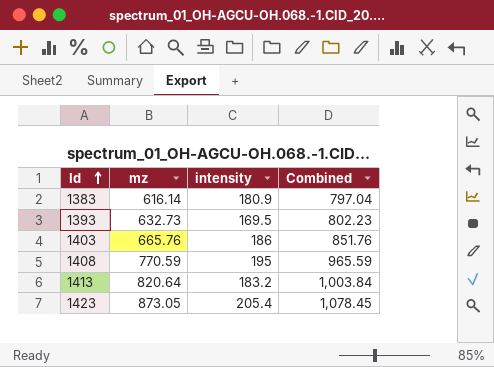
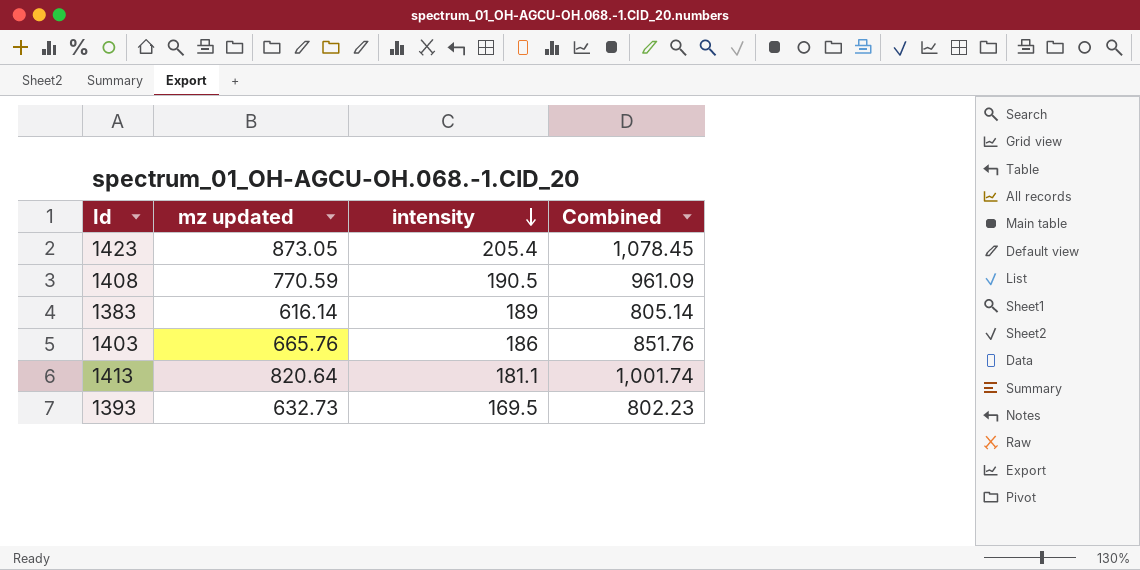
row order: Id ascending -> intensity descending
column name: mz -> mz updated
1408 | intensity: 195 -> 190.5
1408 | Combined: 965.59 -> 961.09
1383 | intensity: 180.9 -> 189
1383 | Combined: 797.04 -> 805.14
1413 | intensity: 183.2 -> 181.1
1413 | Combined: 1,003.84 -> 1,001.74

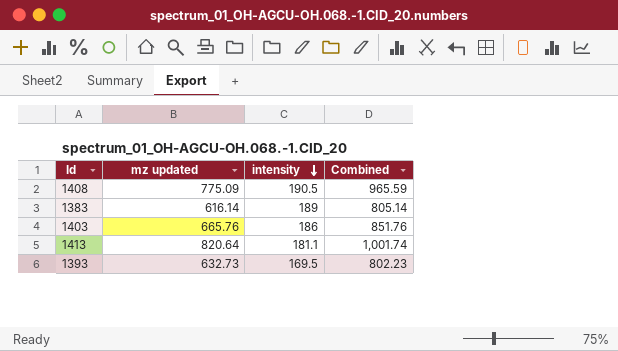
row 1423: 873.05 | 205.4 | 1,078.45 -> none
1408 | mz updated: 770.59 -> 775.09
1408 | Combined: 961.09 -> 965.59

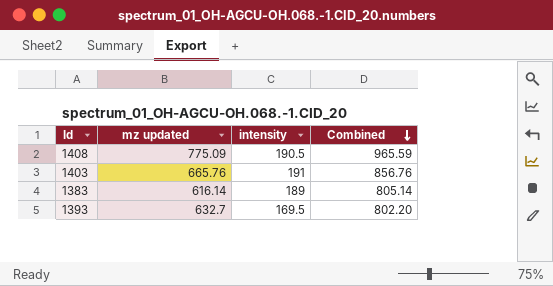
row order: intensity descending -> Combined descending
row 1413: 820.64 | 181.1 | 1,001.74 -> none
1403 | intensity: 186 -> 191
1403 | Combined: 851.76 -> 856.76
1393 | mz updated: 632.73 -> 632.7
1393 | Combined: 802.23 -> 802.20

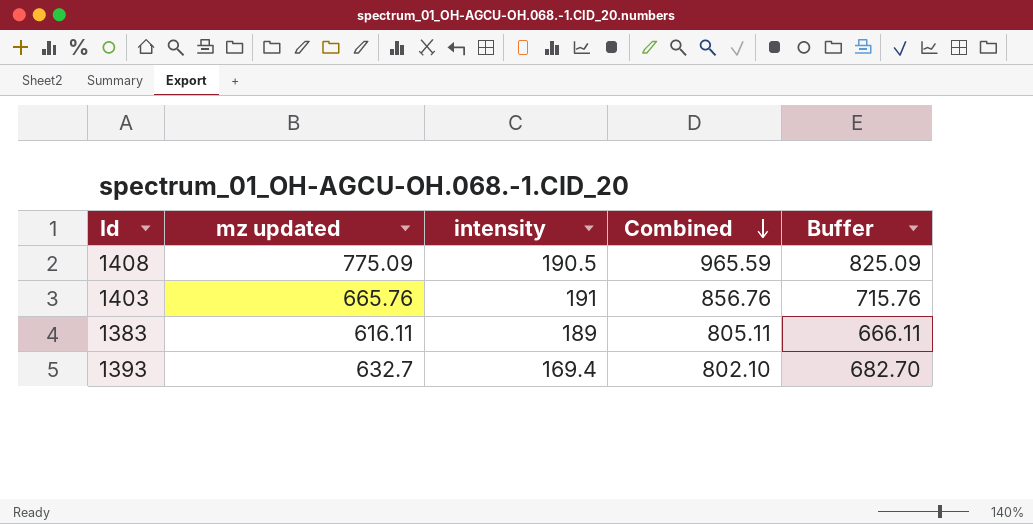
column Buffer | formula: none -> [mz updated] + 50
1383 | mz updated: 616.14 -> 616.11
1383 | Combined: 805.14 -> 805.11
1393 | intensity: 169.5 -> 169.4
1393 | Combined: 802.20 -> 802.10

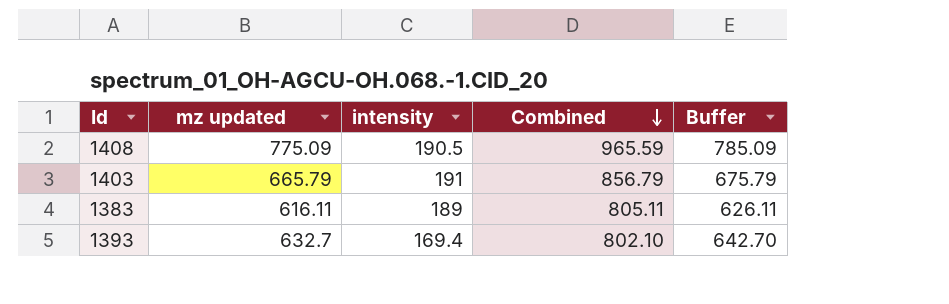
column Buffer | formula: [mz updated] + 50 -> [mz updated] + 10
1403 | mz updated: 665.76 -> 665.79
1403 | Combined: 856.76 -> 856.79

